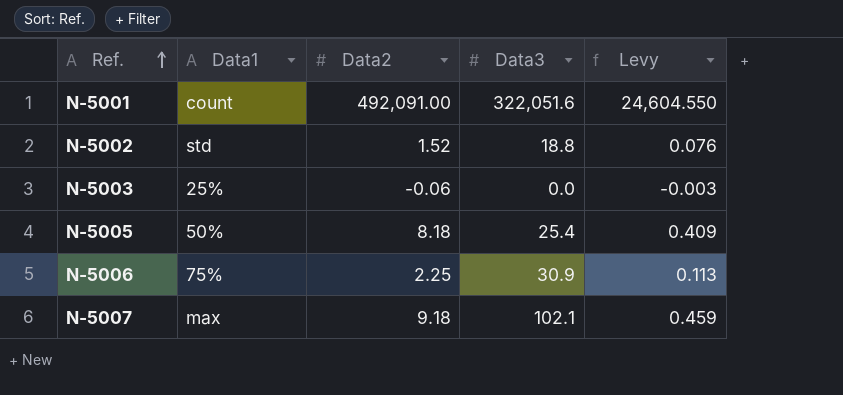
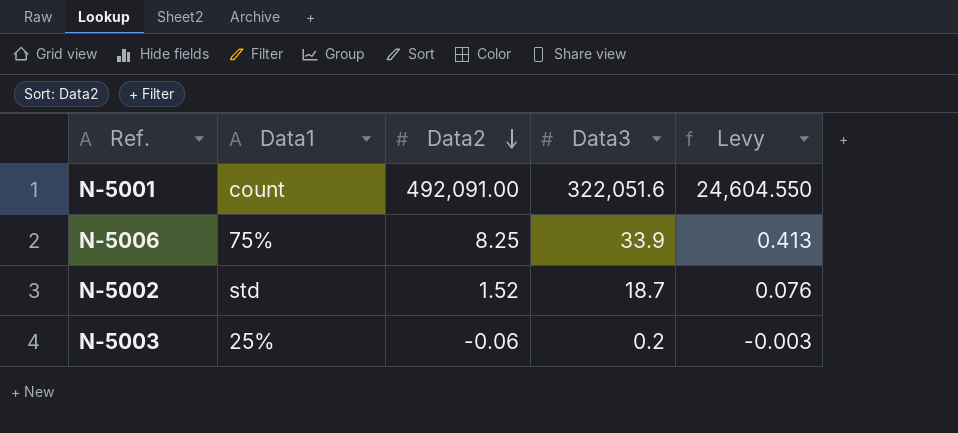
row order: Ref. ascending -> Data2 descending
row N-5005: 50% | 8.18 | 25.4 | 0.409 -> none
row N-5007: max | 9.18 | 102.1 | 0.459 -> none
N-5006 | Data2: 2.25 -> 8.25
N-5006 | Data3: 30.9 -> 33.9
N-5006 | Levy: 0.113 -> 0.413
N-5002 | Data3: 18.8 -> 18.7
N-5003 | Data3: 0.0 -> 0.2

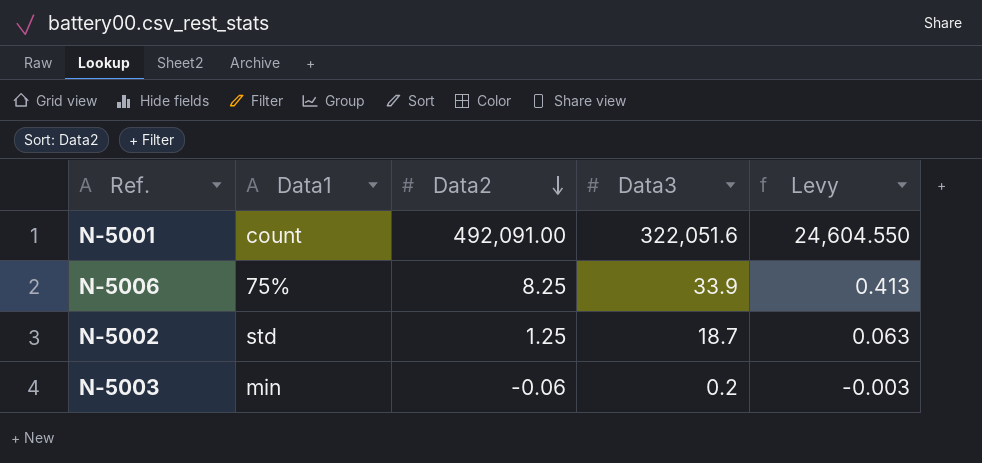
N-5002 | Data2: 1.52 -> 1.25
N-5002 | Levy: 0.076 -> 0.063
N-5003 | Data1: 25% -> min

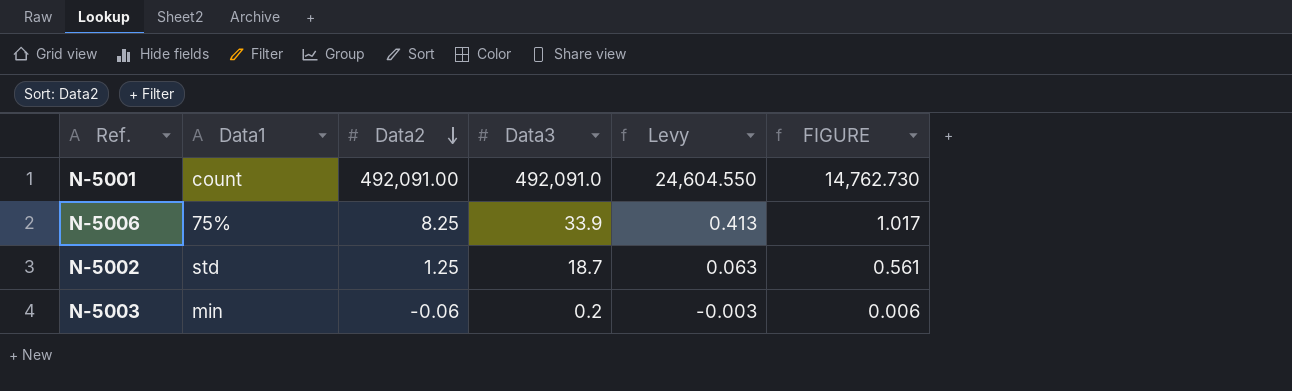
column FIGURE | formula: none -> [Data3] * 0.03
N-5001 | Data3: 322,051.6 -> 492,091.0

